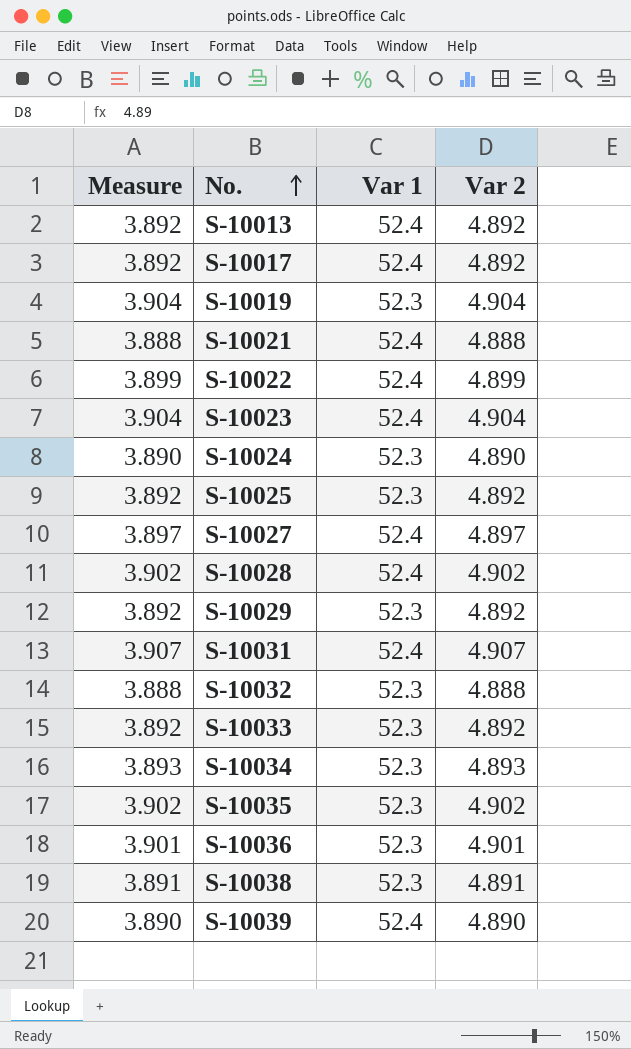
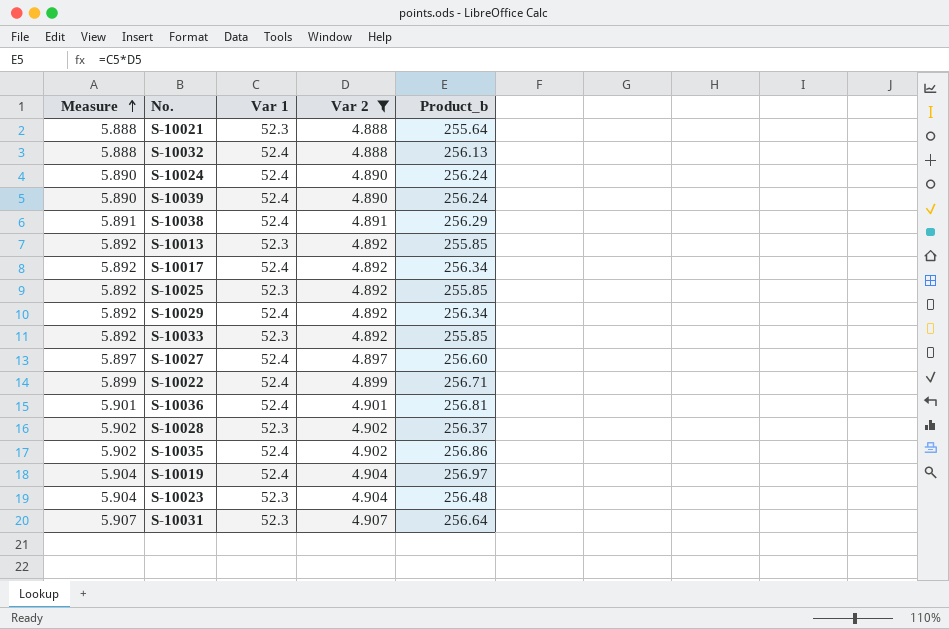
filter: none -> Var 2 != 4.893
row order: No. ascending -> Measure ascending
column Measure | formula: [Var 2] - 1 -> [Var 2] + 1
column Product_b | formula: none -> [Var 1] * [Var 2]
S-10021 | Var 1: 52.4 -> 52.3
S-10032 | Var 1: 52.3 -> 52.4
S-10024 | Var 1: 52.3 -> 52.4
S-10038 | Var 1: 52.3 -> 52.4
S-10013 | Var 1: 52.4 -> 52.3
S-10029 | Var 1: 52.3 -> 52.4
S-10036 | Var 1: 52.3 -> 52.4
S-10028 | Var 1: 52.4 -> 52.3
S-10035 | Var 1: 52.3 -> 52.4
S-10019 | Var 1: 52.3 -> 52.4
S-10023 | Var 1: 52.4 -> 52.3
S-10031 | Var 1: 52.4 -> 52.3

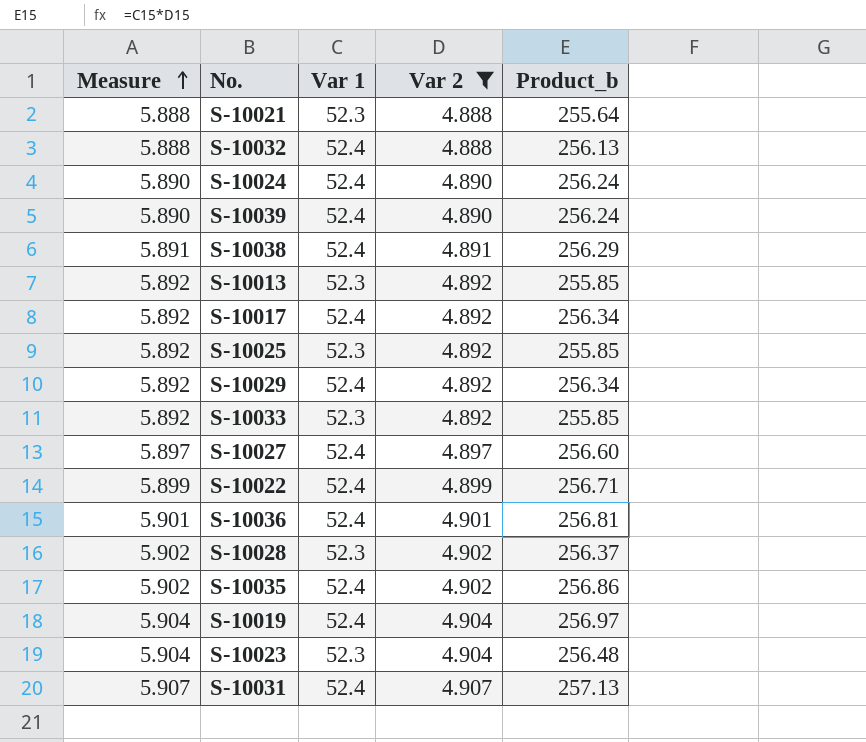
S-10031 | Var 1: 52.3 -> 52.4
S-10031 | Product_b: 256.64 -> 257.13

